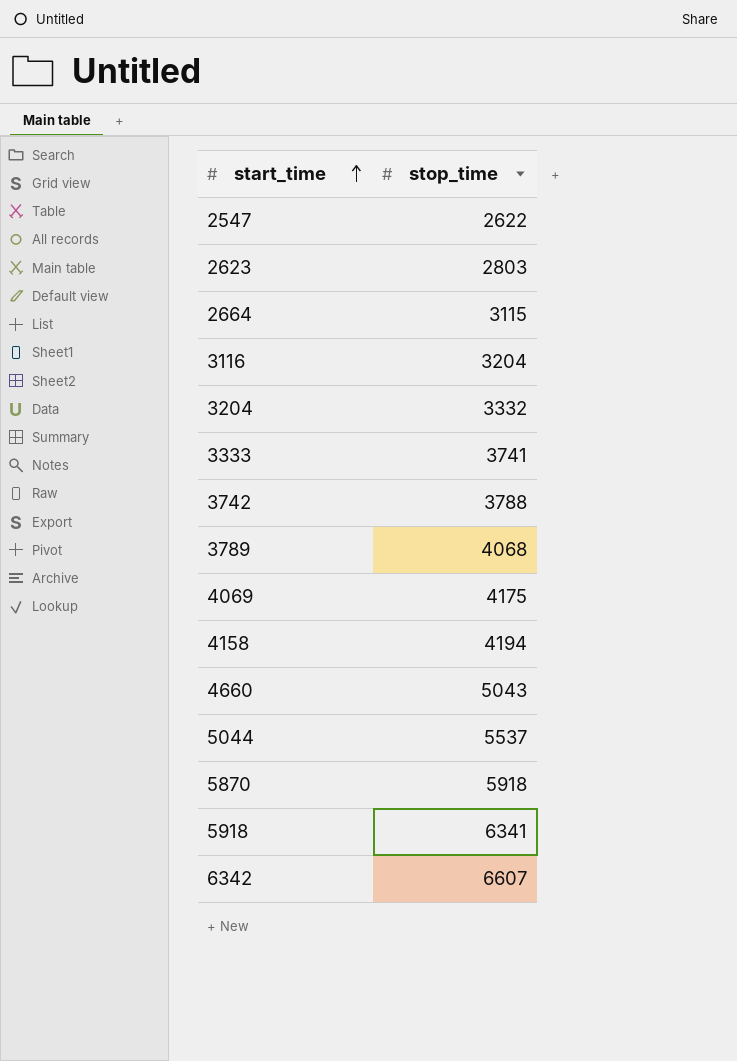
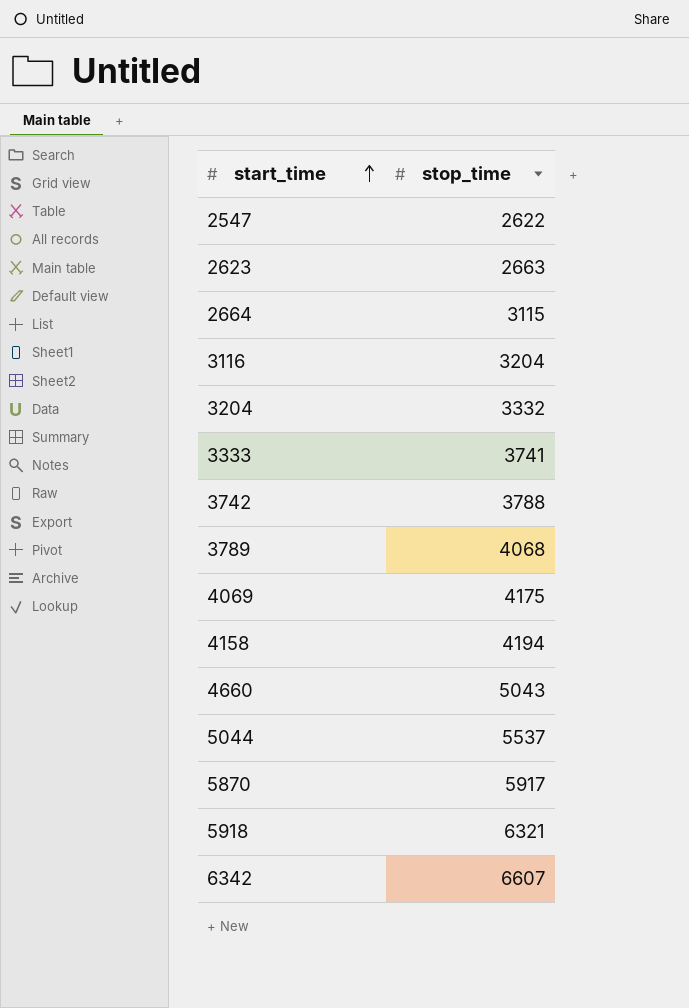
2623 | stop_time: 2803 -> 2663
5870 | stop_time: 5918 -> 5917
5918 | stop_time: 6341 -> 6321

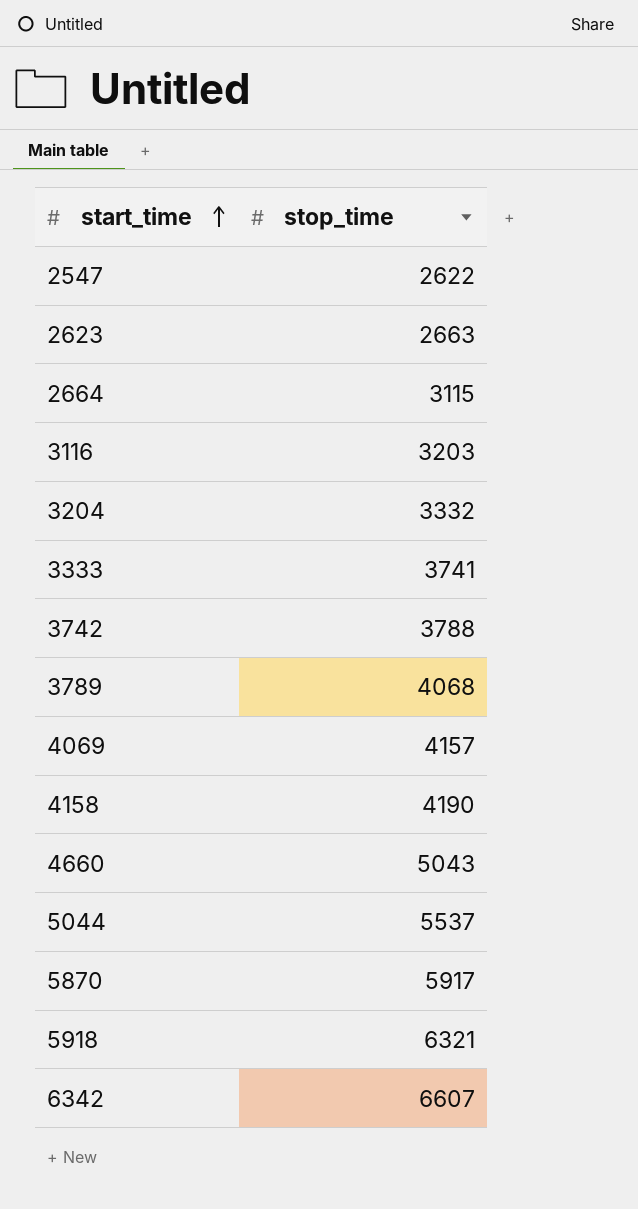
3116 | stop_time: 3204 -> 3203
4069 | stop_time: 4175 -> 4157
4158 | stop_time: 4194 -> 4190

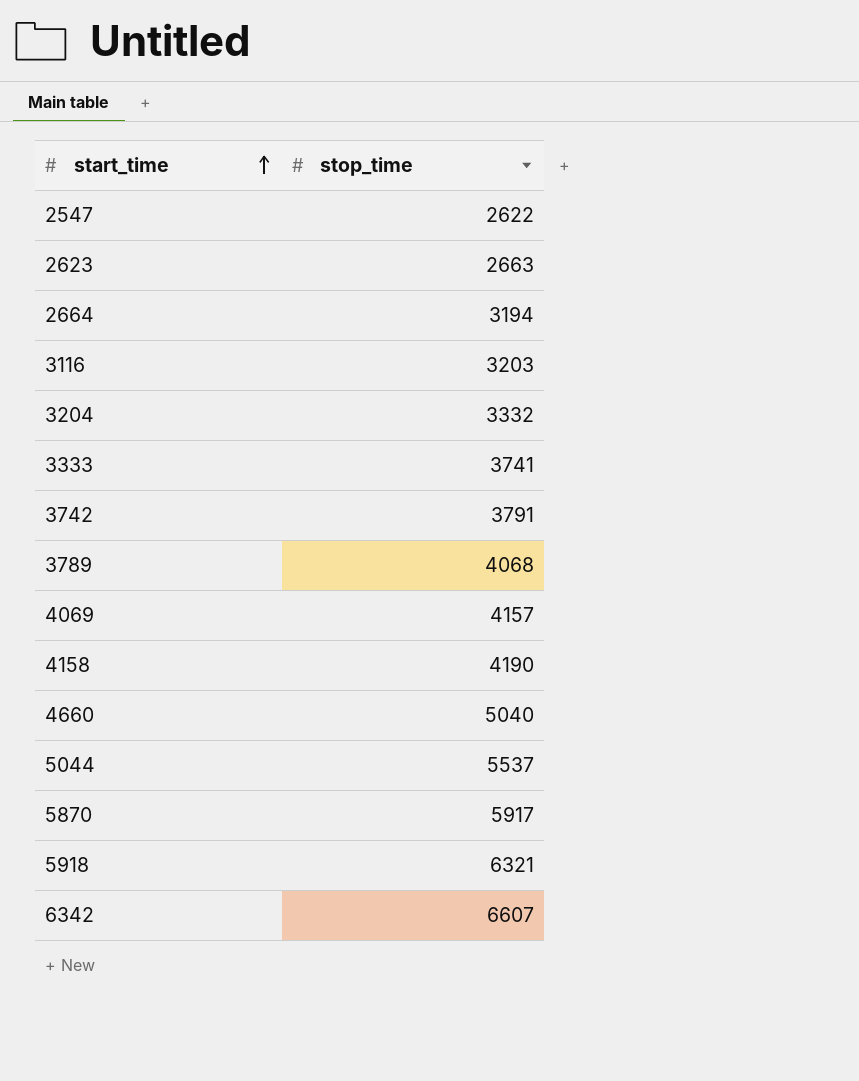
2664 | stop_time: 3115 -> 3194
3742 | stop_time: 3788 -> 3791
4660 | stop_time: 5043 -> 5040

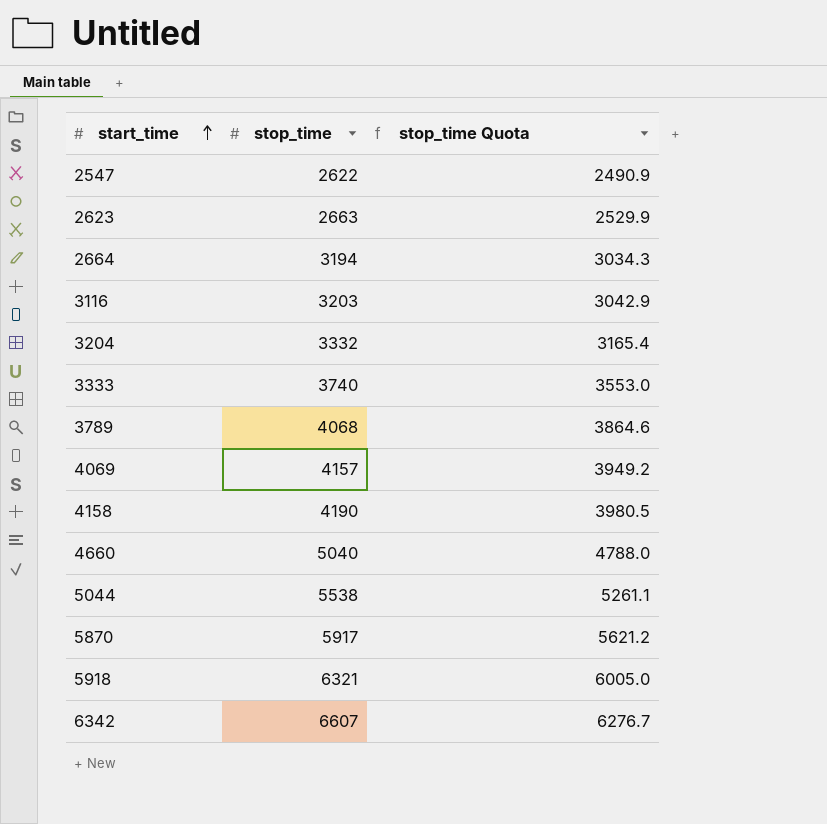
column stop_time Quota | formula: none -> [stop_time] * 0.95
row 3742: 3791 -> none
3333 | stop_time: 3741 -> 3740
5044 | stop_time: 5537 -> 5538

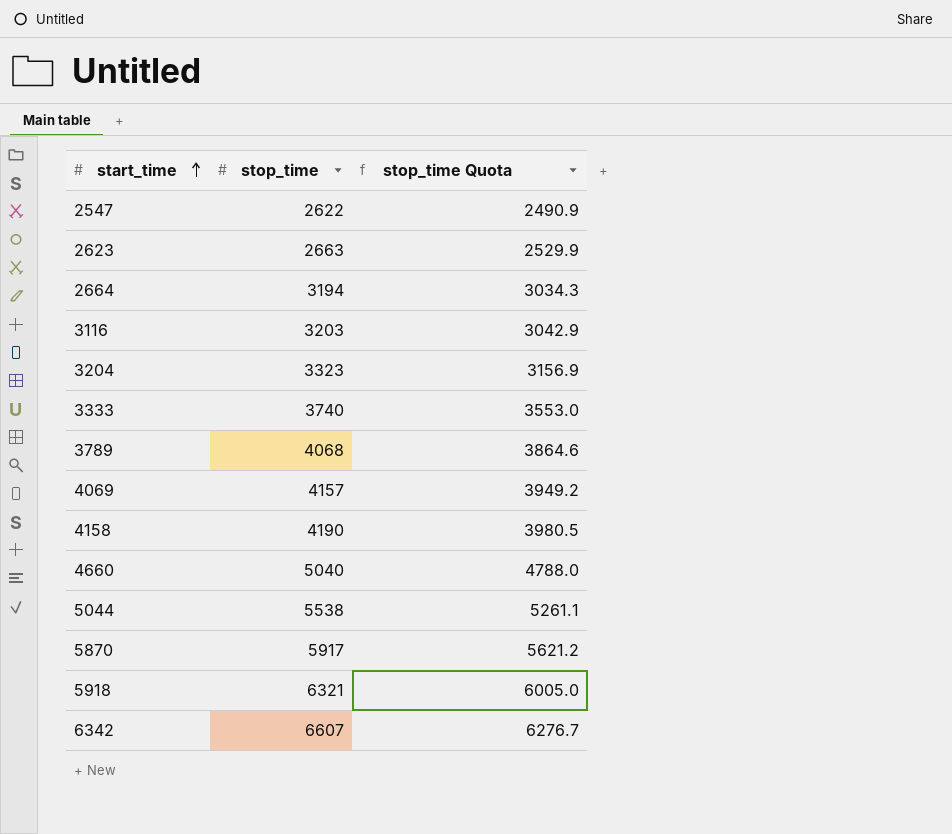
3204 | stop_time: 3332 -> 3323
3204 | stop_time Quota: 3165.4 -> 3156.9

